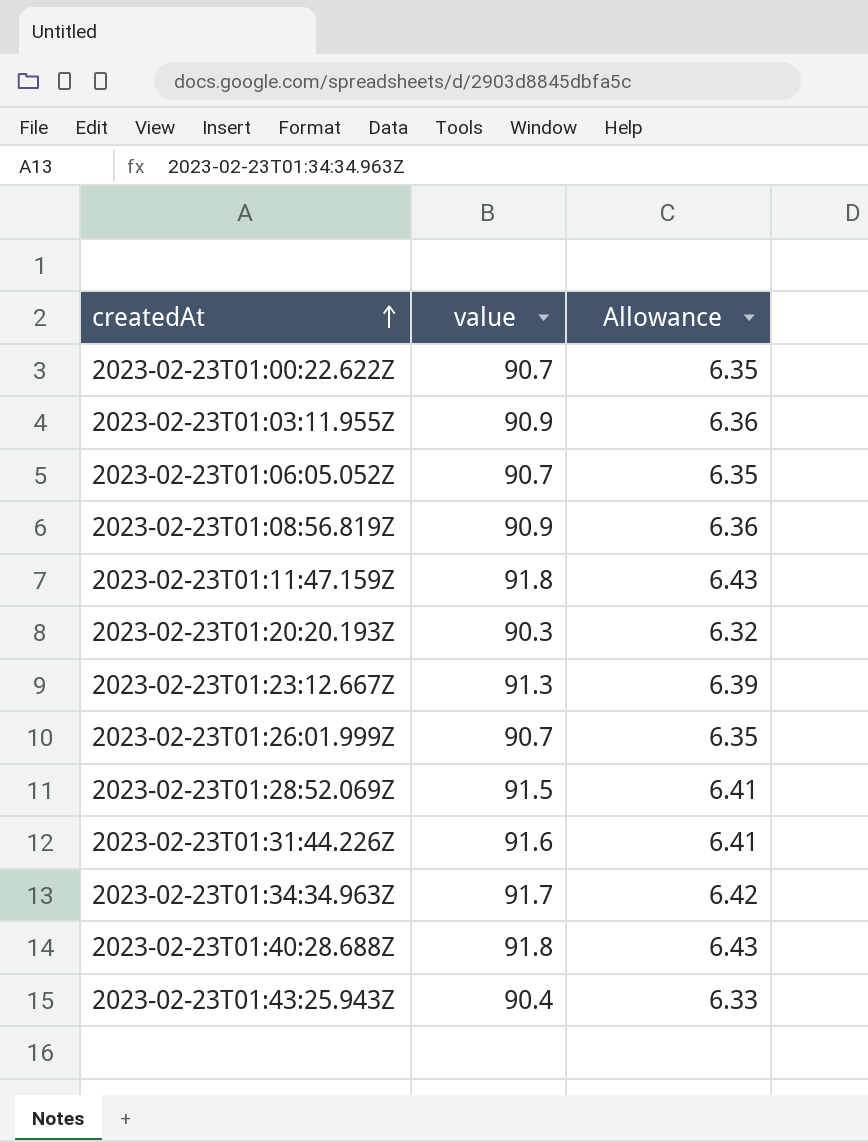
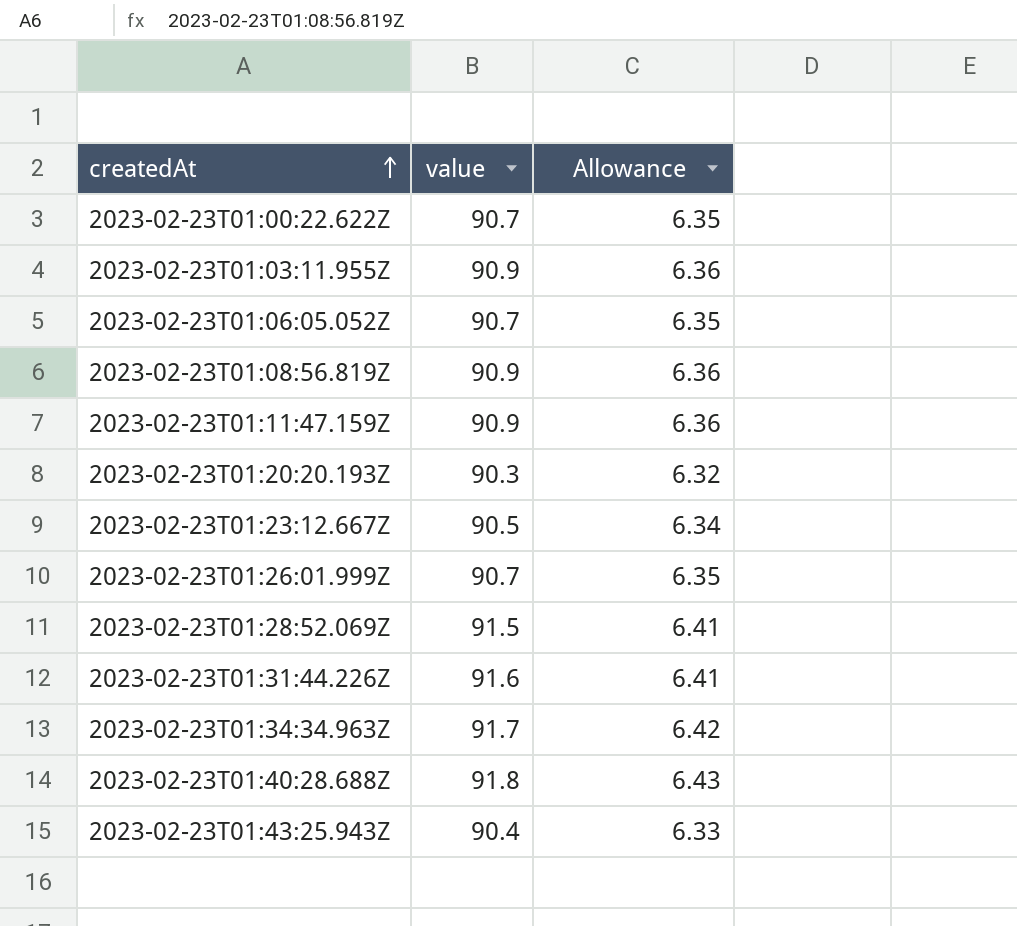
2023-02-23T01:11:47.159Z | value: 91.8 -> 90.9
2023-02-23T01:11:47.159Z | Allowance: 6.43 -> 6.36
2023-02-23T01:23:12.667Z | value: 91.3 -> 90.5
2023-02-23T01:23:12.667Z | Allowance: 6.39 -> 6.34

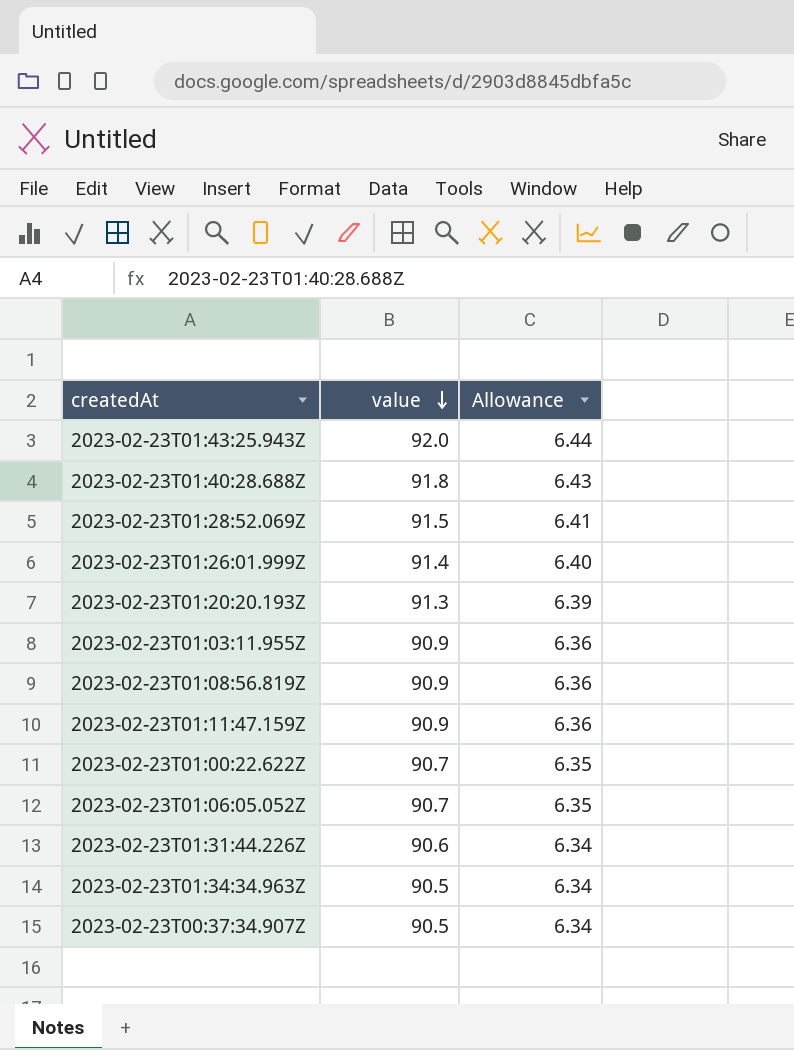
row order: createdAt ascending -> value descending
row 2023-02-23T01:23:12.667Z: 90.5 | 6.34 -> none
2023-02-23T01:43:25.943Z | value: 90.4 -> 92.0
2023-02-23T01:43:25.943Z | Allowance: 6.33 -> 6.44
2023-02-23T01:26:01.999Z | value: 90.7 -> 91.4
2023-02-23T01:26:01.999Z | Allowance: 6.35 -> 6.40
2023-02-23T01:20:20.193Z | value: 90.3 -> 91.3
2023-02-23T01:20:20.193Z | Allowance: 6.32 -> 6.39
2023-02-23T01:31:44.226Z | value: 91.6 -> 90.6
2023-02-23T01:31:44.226Z | Allowance: 6.41 -> 6.34
2023-02-23T01:34:34.963Z | value: 91.7 -> 90.5
2023-02-23T01:34:34.963Z | Allowance: 6.42 -> 6.34
row 2023-02-23T00:37:34.907Z: none -> 90.5 | 6.34

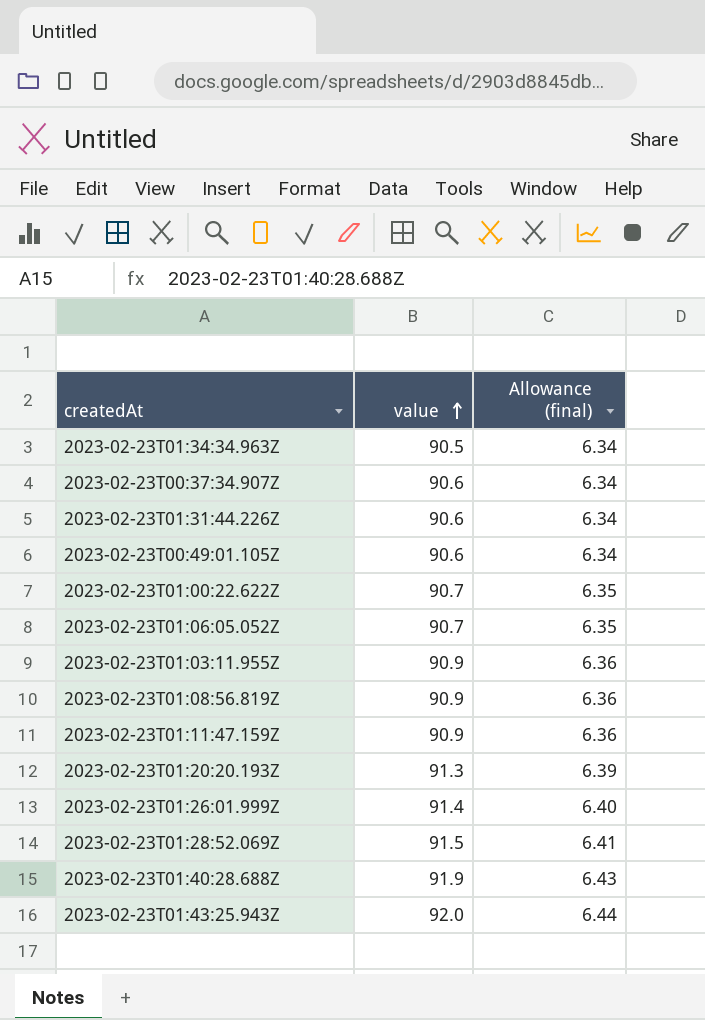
row order: value descending -> value ascending
column name: Allowance -> Allowance (final)
2023-02-23T00:37:34.907Z | value: 90.5 -> 90.6
row 2023-02-23T00:49:01.105Z: none -> 90.6 | 6.34
2023-02-23T01:40:28.688Z | value: 91.8 -> 91.9

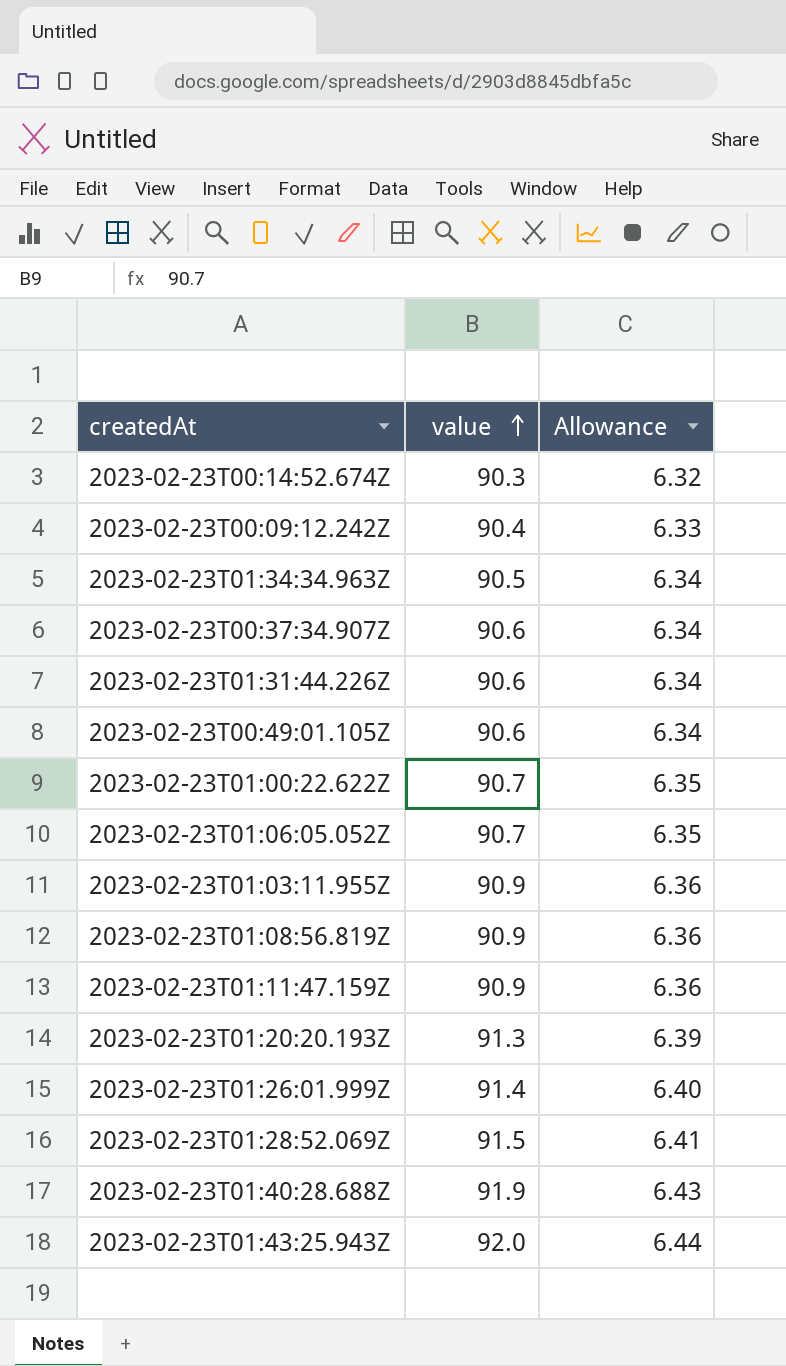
column name: Allowance (final) -> Allowance
row 2023-02-23T00:14:52.674Z: none -> 90.3 | 6.32
row 2023-02-23T00:09:12.242Z: none -> 90.4 | 6.33

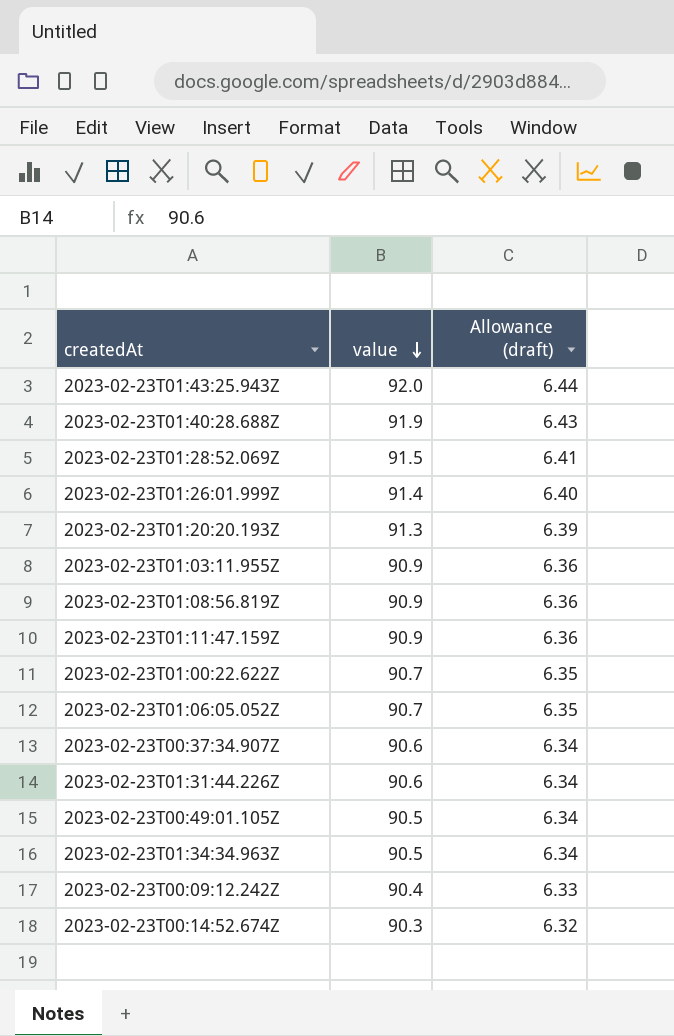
row order: value ascending -> value descending
column name: Allowance -> Allowance (draft)
2023-02-23T00:49:01.105Z | value: 90.6 -> 90.5

